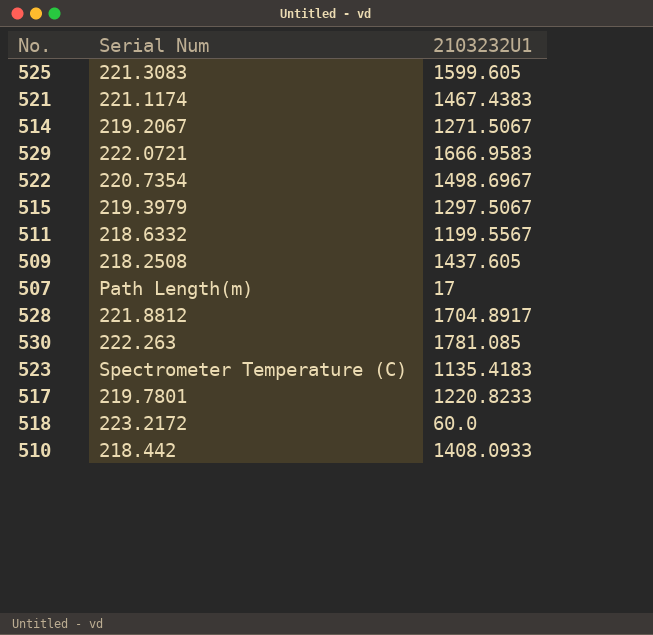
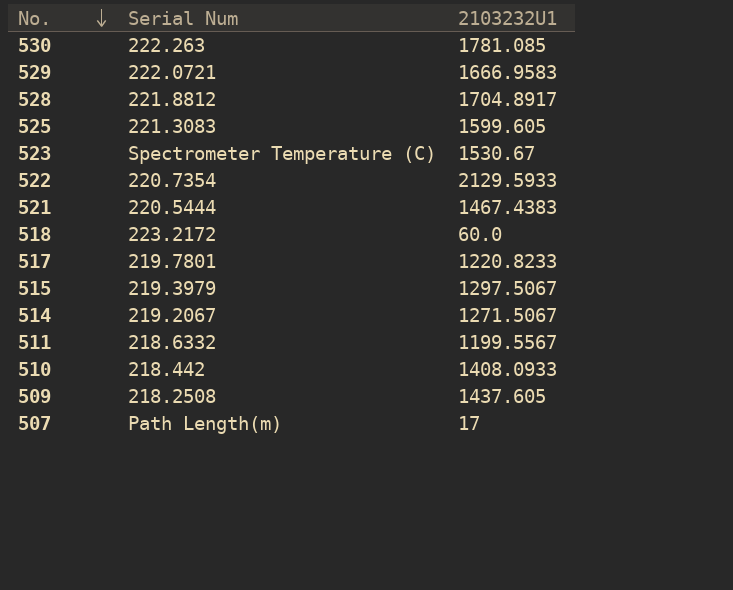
row order: none -> No. descending
523 | 2103232U1: 1135.4183 -> 1530.67
522 | 2103232U1: 1498.6967 -> 2129.5933
521 | Serial Num: 221.1174 -> 220.5444

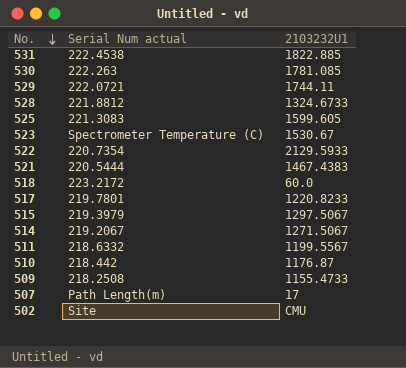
column name: Serial Num -> Serial Num actual
row 531: none -> 222.4538 | 1822.885
529 | 2103232U1: 1666.9583 -> 1744.11
528 | 2103232U1: 1704.8917 -> 1324.6733
510 | 2103232U1: 1408.0933 -> 1176.87
509 | 2103232U1: 1437.605 -> 1155.4733
row 502: none -> Site | CMU

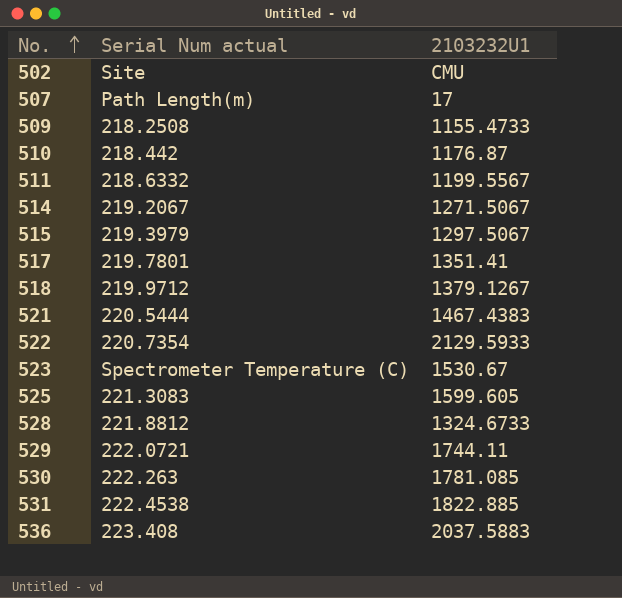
row order: No. descending -> No. ascending
517 | 2103232U1: 1220.8233 -> 1351.41
518 | Serial Num actual: 223.2172 -> 219.9712
518 | 2103232U1: 60.0 -> 1379.1267
row 536: none -> 223.408 | 2037.5883

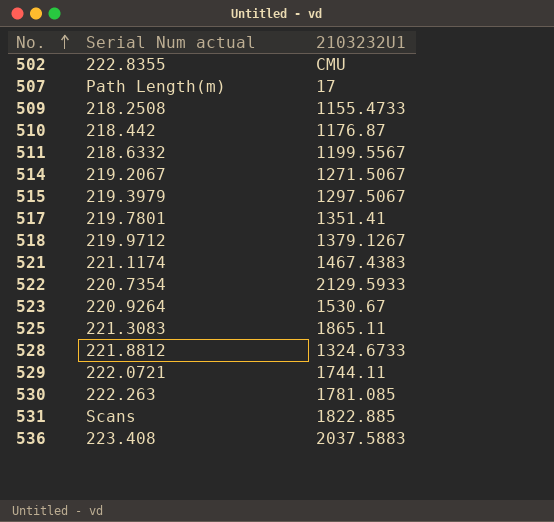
502 | Serial Num actual: Site -> 222.8355
521 | Serial Num actual: 220.5444 -> 221.1174
523 | Serial Num actual: Spectrometer Temperature (C) -> 220.9264
525 | 2103232U1: 1599.605 -> 1865.11
531 | Serial Num actual: 222.4538 -> Scans

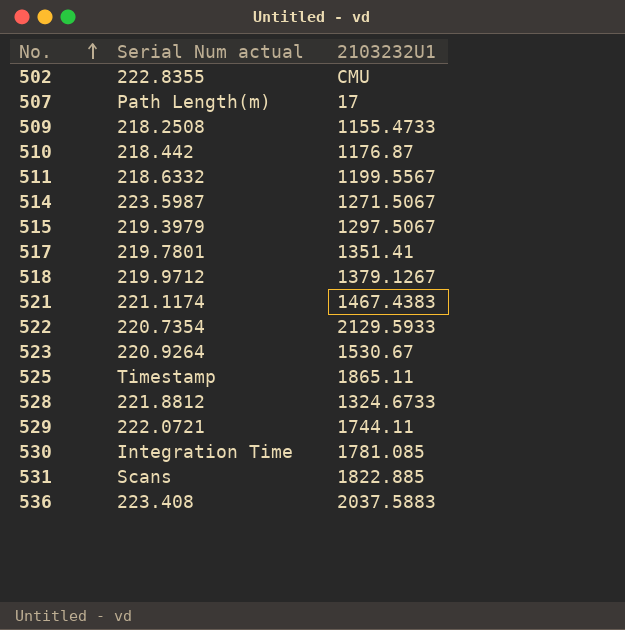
514 | Serial Num actual: 219.2067 -> 223.5987
525 | Serial Num actual: 221.3083 -> Timestamp
530 | Serial Num actual: 222.263 -> Integration Time

